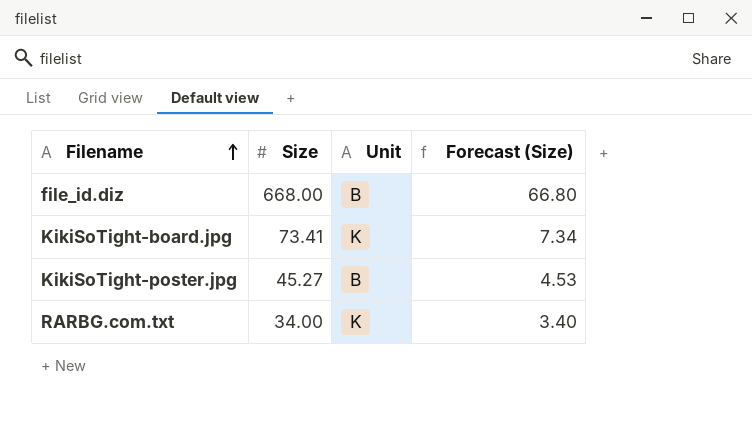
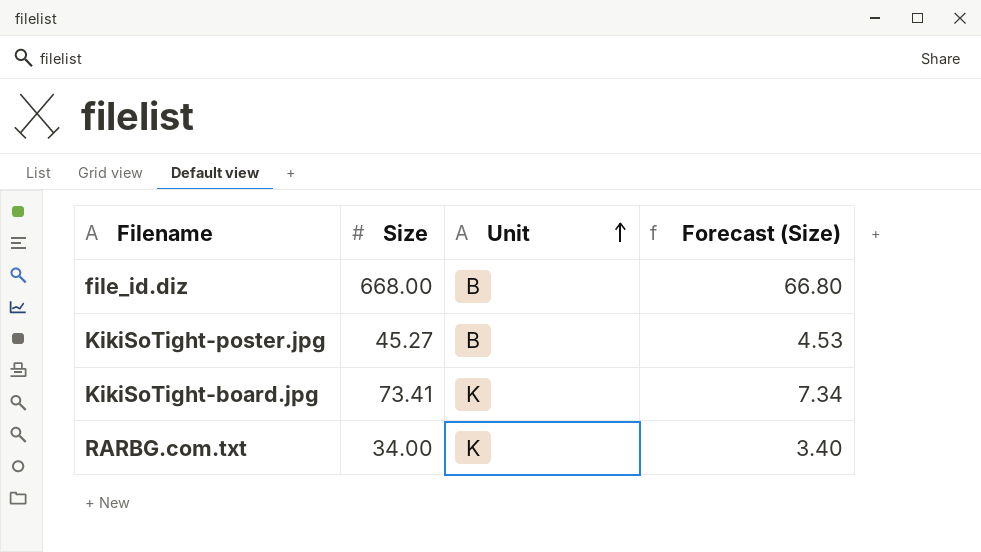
row order: Filename ascending -> Unit ascending

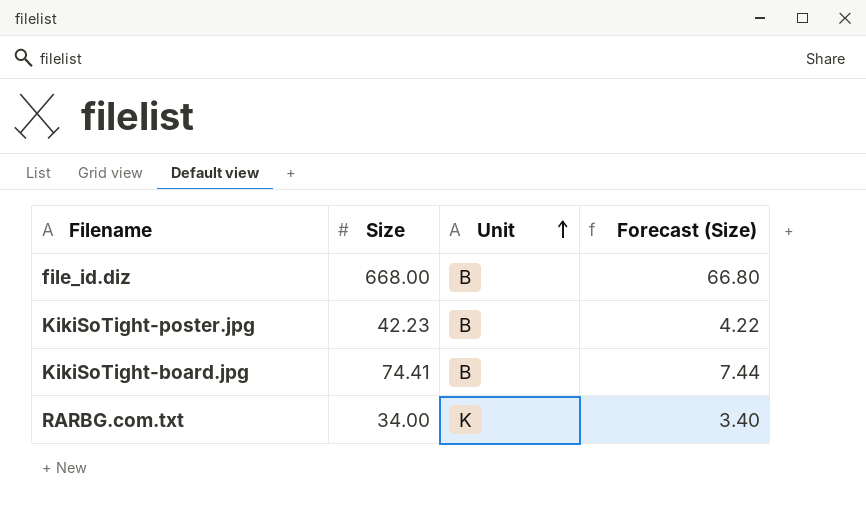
KikiSoTight-poster.jpg | Size: 45.27 -> 42.23
KikiSoTight-poster.jpg | Forecast (Size): 4.53 -> 4.22
KikiSoTight-board.jpg | Size: 73.41 -> 74.41
KikiSoTight-board.jpg | Unit: K -> B
KikiSoTight-board.jpg | Forecast (Size): 7.34 -> 7.44

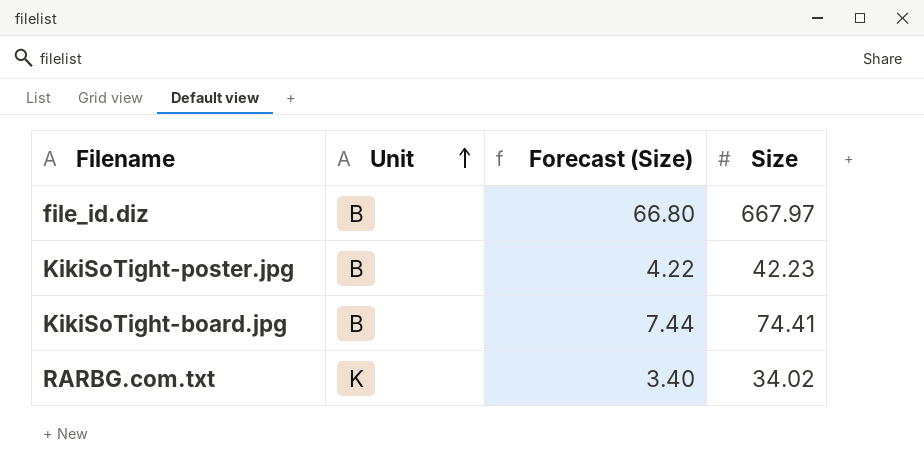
column Size | position: 2 -> 4
file_id.diz | Size: 668.00 -> 667.97
RARBG.com.txt | Size: 34.00 -> 34.02

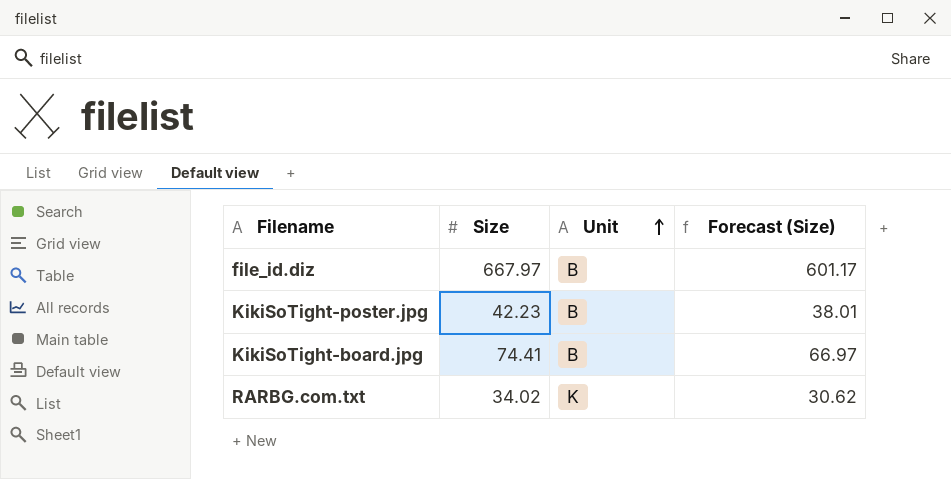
column Size | position: 4 -> 2
column Forecast (Size) | formula: [Size] * 0.1 -> [Size] * 0.9

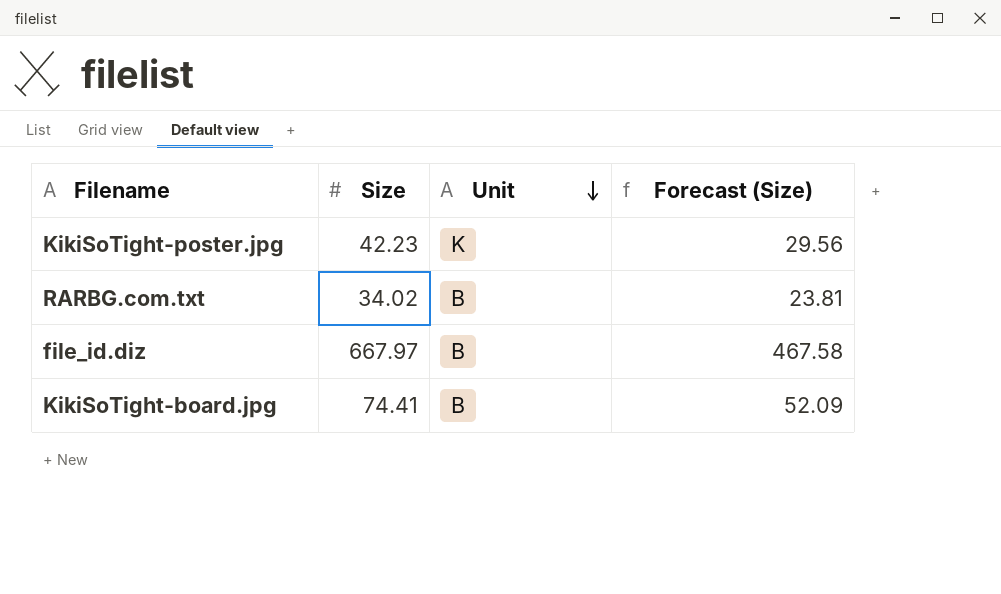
row order: Unit ascending -> Unit descending
column Forecast (Size) | formula: [Size] * 0.9 -> [Size] * 0.7
KikiSoTight-poster.jpg | Unit: B -> K
RARBG.com.txt | Unit: K -> B

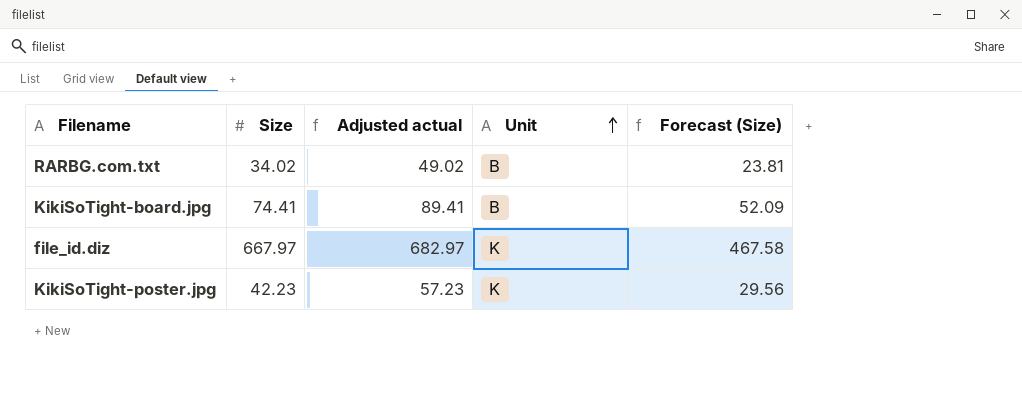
row order: Unit descending -> Unit ascending
column Adjusted actual | formula: none -> [Size] + 15
file_id.diz | Unit: B -> K

